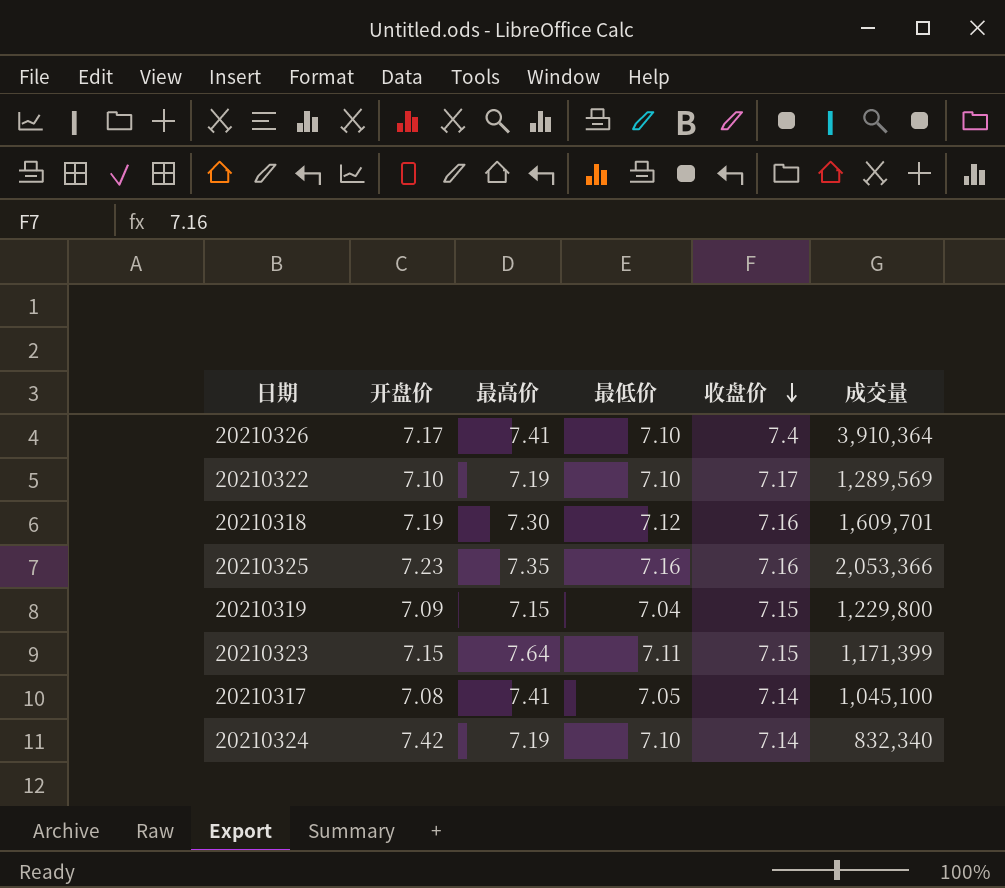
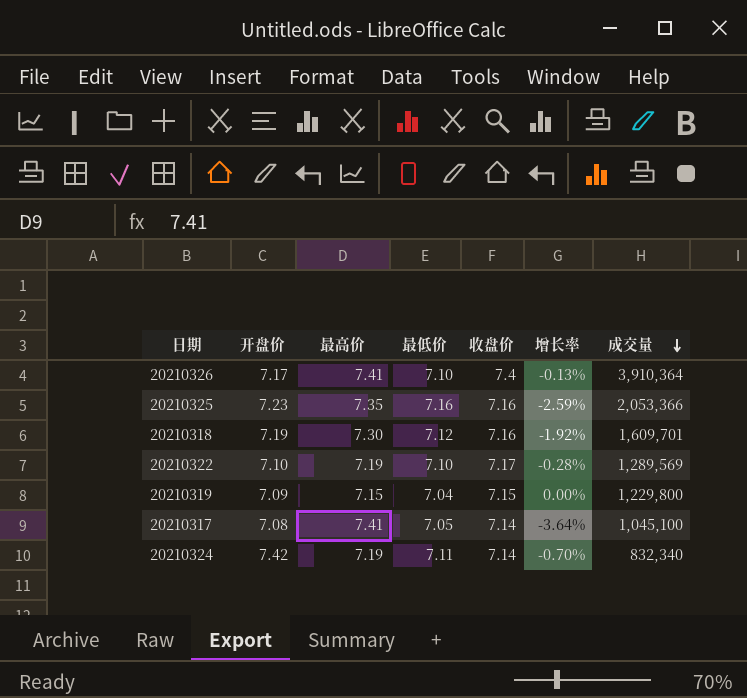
row order: 收盘价 descending -> 成交量 descending
column 增长率 | formula: none -> ([收盘价] - [最高价]) / [最高价]
row 20210323: 7.15 | 7.64 | 7.11 | 7.15 | 1,171,399 -> none
20210324 | 最低价: 7.10 -> 7.11

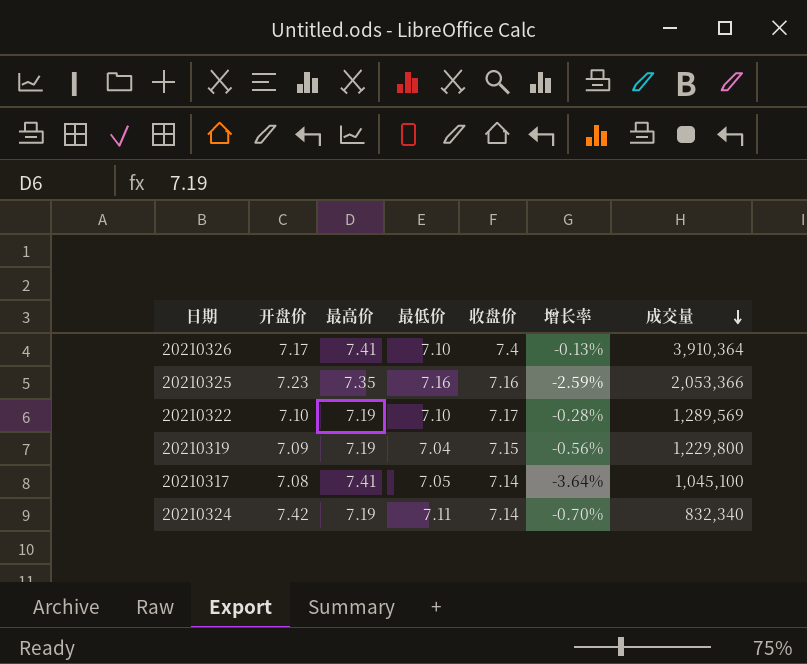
row 20210318: 7.19 | 7.30 | 7.12 | 7.16 | -1.92% | 1,609,701 -> none
20210319 | 最高价: 7.15 -> 7.19
20210319 | 增长率: 0.00% -> -0.56%

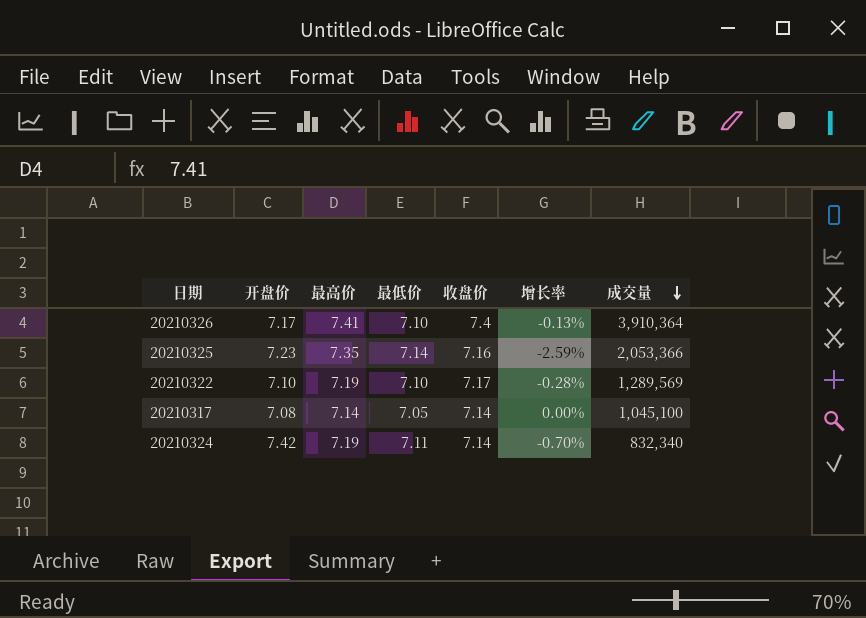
row 20210319: 7.09 | 7.19 | 7.04 | 7.15 | -0.56% | 1,229,800 -> none
20210325 | 最低价: 7.16 -> 7.14
20210317 | 最高价: 7.41 -> 7.14
20210317 | 增长率: -3.64% -> 0.00%

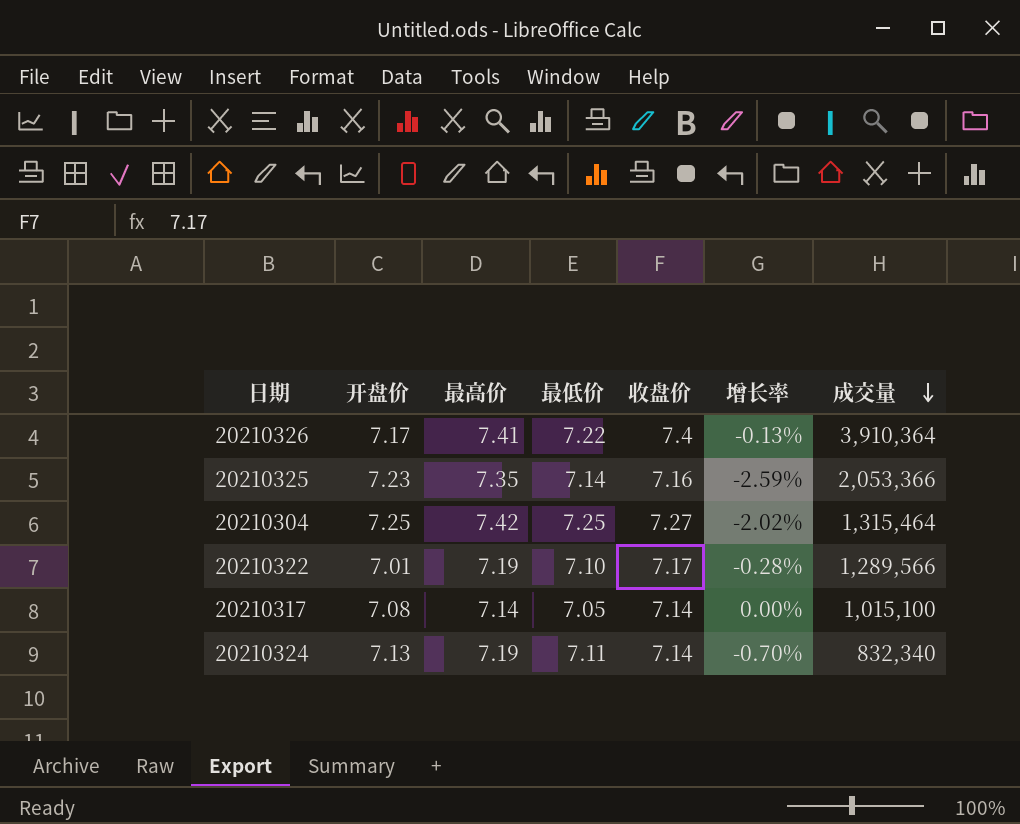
20210326 | 最低价: 7.10 -> 7.22
row 20210304: none -> 7.25 | 7.42 | 7.25 | 7.27 | -2.02% | 1,315,464
20210322 | 开盘价: 7.10 -> 7.01
20210322 | 成交量: 1,289,569 -> 1,289,566
20210317 | 成交量: 1,045,100 -> 1,015,100
20210324 | 开盘价: 7.42 -> 7.13

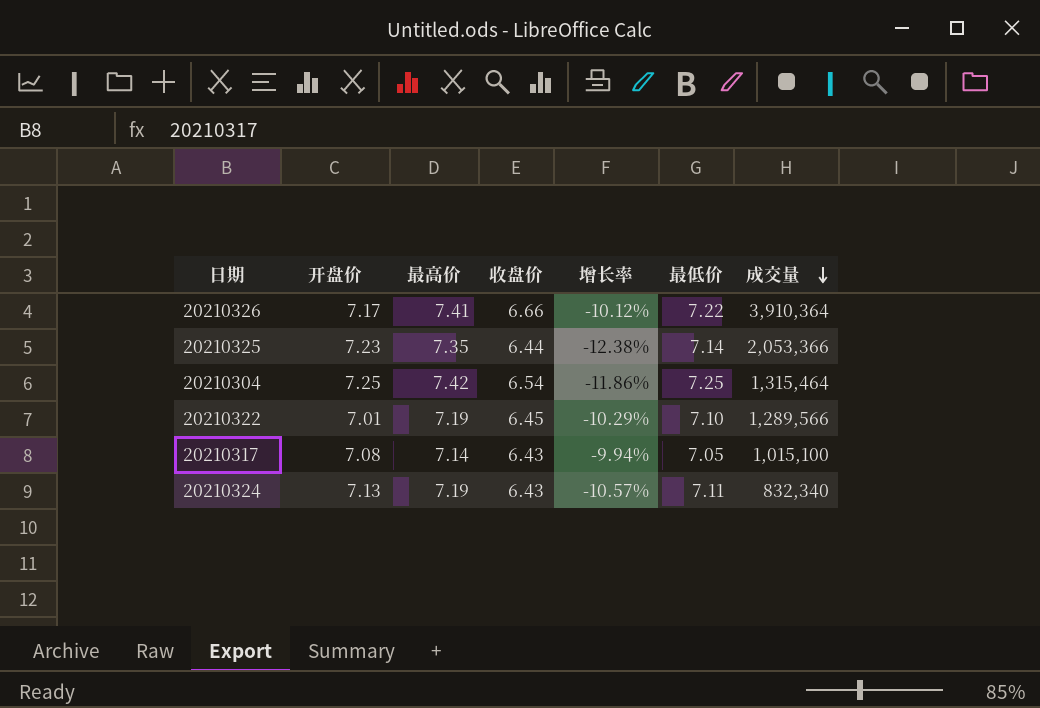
column 最低价 | position: 4 -> 6
20210326 | 收盘价: 7.4 -> 6.66
20210326 | 增长率: -0.13% -> -10.12%
20210325 | 收盘价: 7.16 -> 6.44
20210325 | 增长率: -2.59% -> -12.38%
20210304 | 收盘价: 7.27 -> 6.54
20210304 | 增长率: -2.02% -> -11.86%
20210322 | 收盘价: 7.17 -> 6.45
20210322 | 增长率: -0.28% -> -10.29%
20210317 | 收盘价: 7.14 -> 6.43
20210317 | 增长率: 0.00% -> -9.94%
20210324 | 收盘价: 7.14 -> 6.43
20210324 | 增长率: -0.70% -> -10.57%

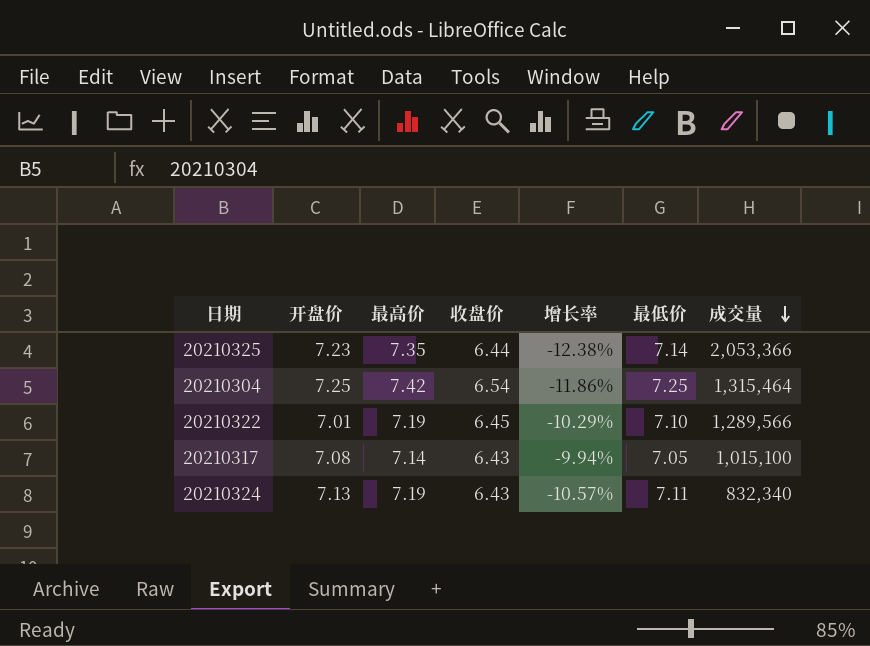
row 20210326: 7.17 | 7.41 | 6.66 | -10.12% | 7.22 | 3,910,364 -> none

